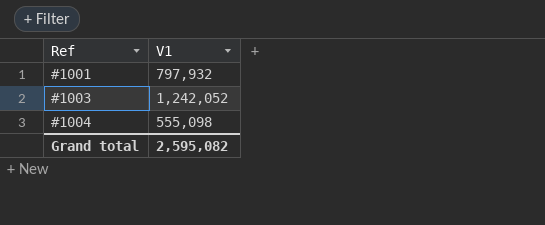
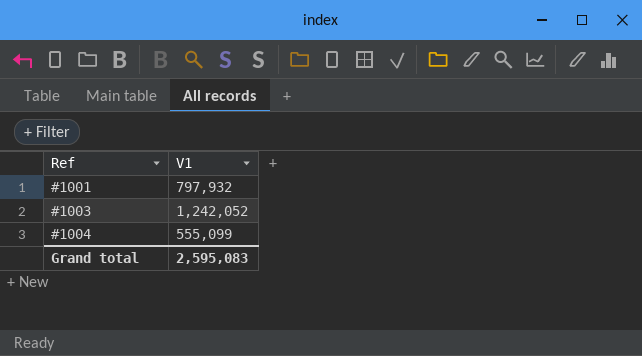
#1004 | V1: 555,098 -> 555,099
Grand total | V1: 2,595,082 -> 2,595,083

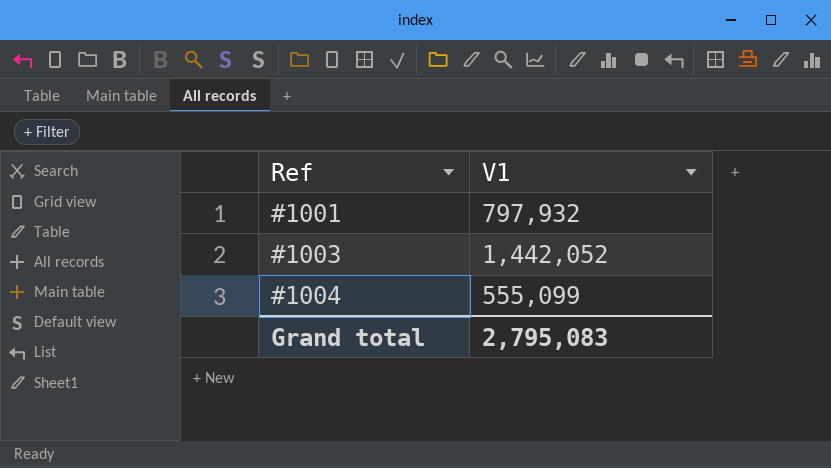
#1003 | V1: 1,242,052 -> 1,442,052
Grand total | V1: 2,595,083 -> 2,795,083

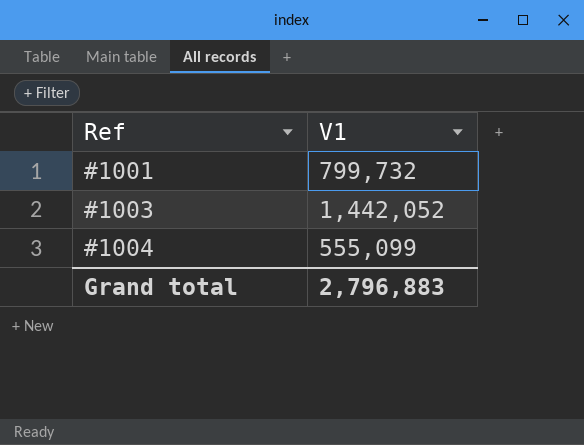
#1001 | V1: 797,932 -> 799,732
Grand total | V1: 2,795,083 -> 2,796,883

